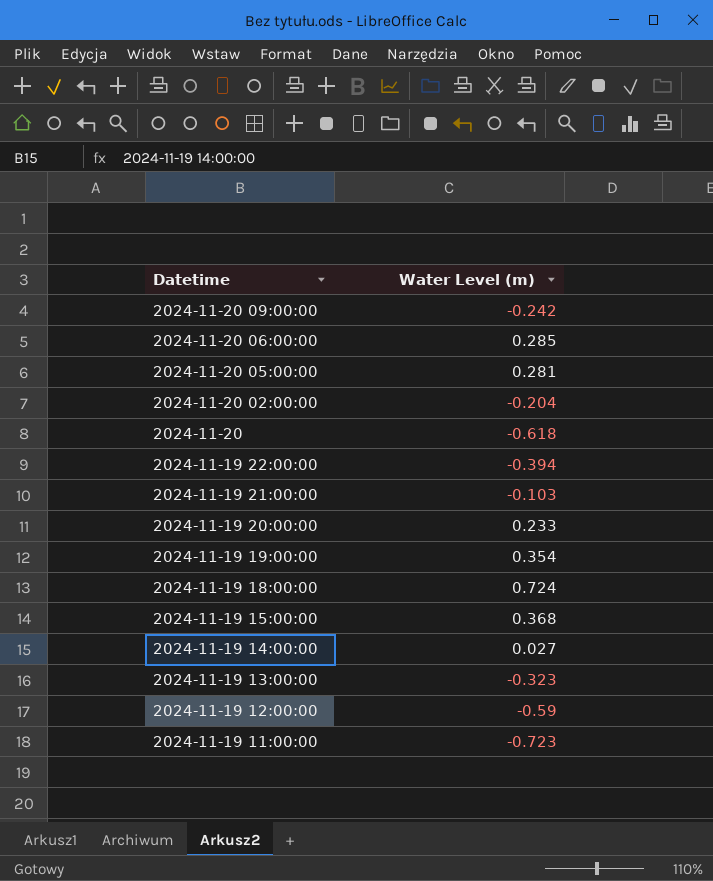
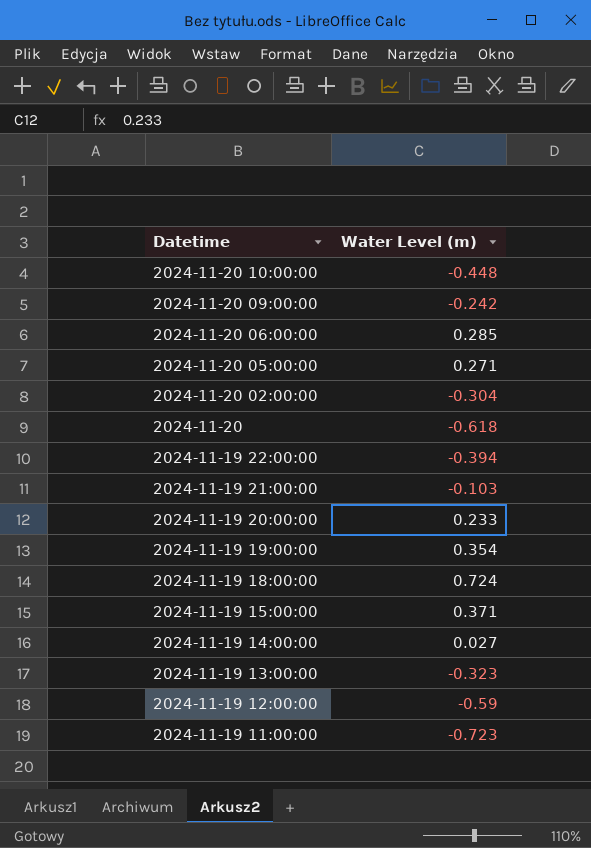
row 2024-11-20 10:00:00: none -> -0.448
2024-11-20 05:00:00 | Water Level (m): 0.281 -> 0.271
2024-11-20 02:00:00 | Water Level (m): -0.204 -> -0.304
2024-11-19 15:00:00 | Water Level (m): 0.368 -> 0.371

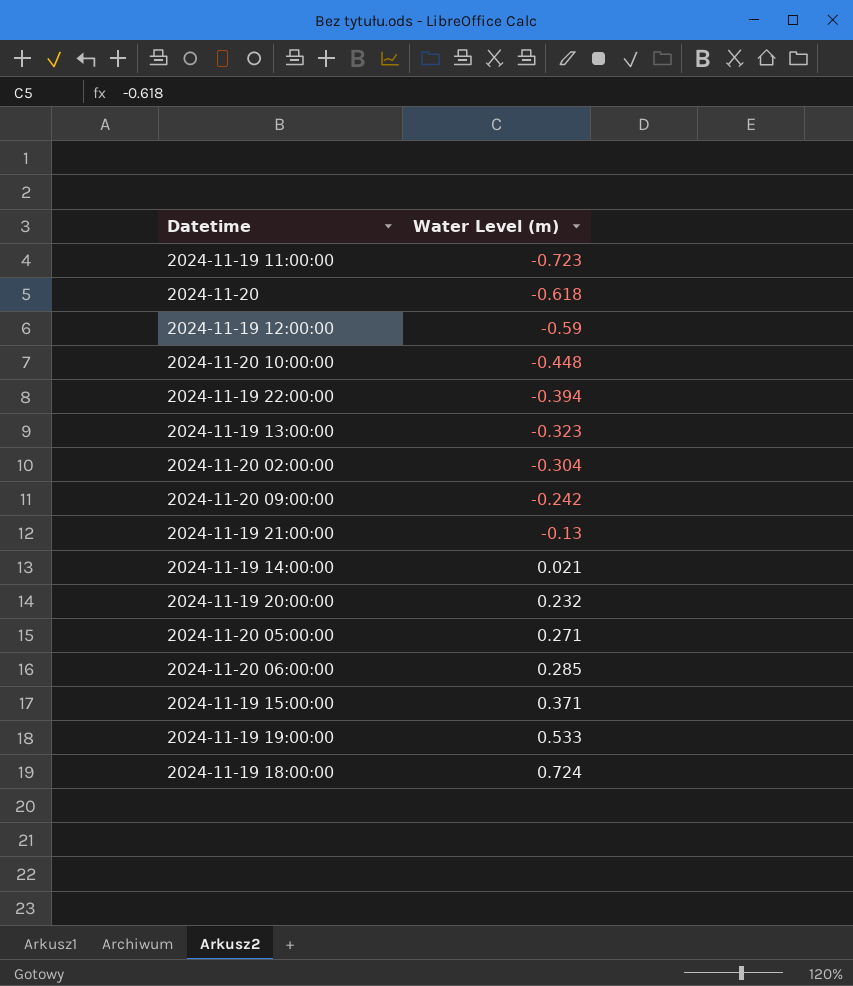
row order: Datetime descending -> Water Level (m) ascending
2024-11-19 21:00:00 | Water Level (m): -0.103 -> -0.13
2024-11-19 14:00:00 | Water Level (m): 0.027 -> 0.021
2024-11-19 20:00:00 | Water Level (m): 0.233 -> 0.232
2024-11-19 19:00:00 | Water Level (m): 0.354 -> 0.533

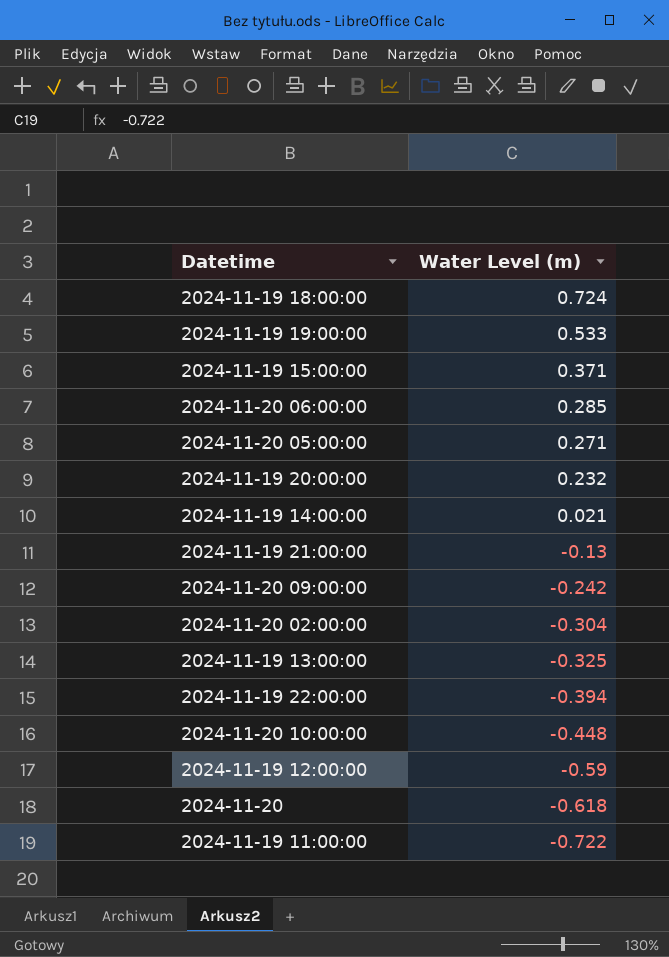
row order: Water Level (m) ascending -> Water Level (m) descending
2024-11-19 13:00:00 | Water Level (m): -0.323 -> -0.325
2024-11-19 11:00:00 | Water Level (m): -0.723 -> -0.722

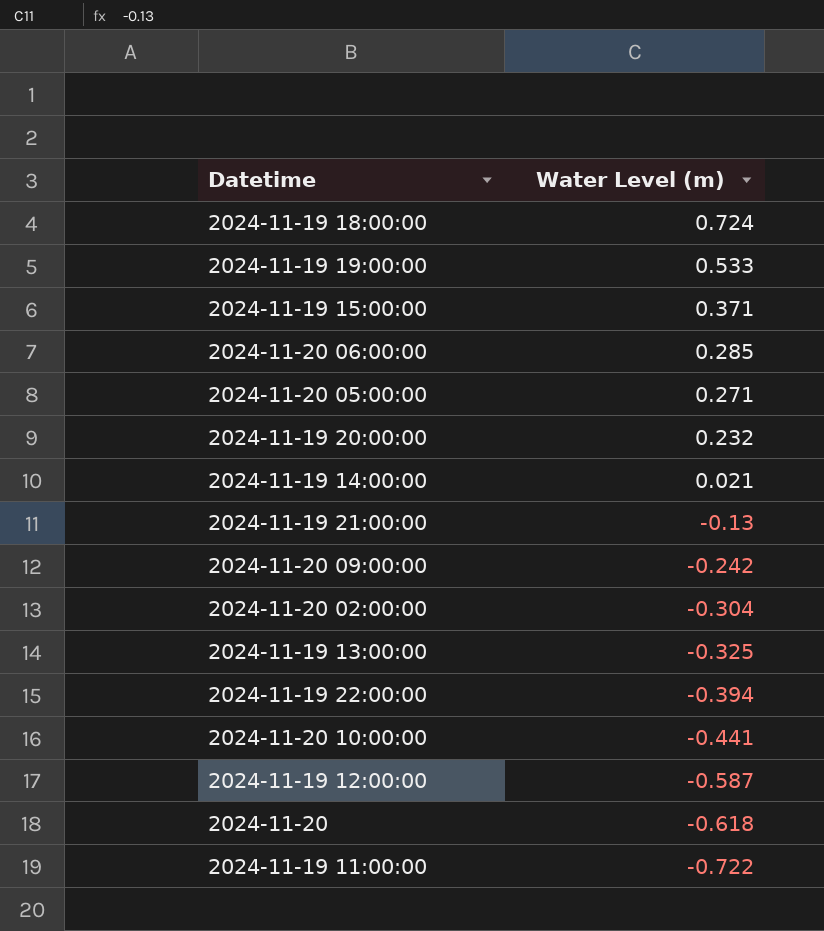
2024-11-20 10:00:00 | Water Level (m): -0.448 -> -0.441
2024-11-19 12:00:00 | Water Level (m): -0.59 -> -0.587

